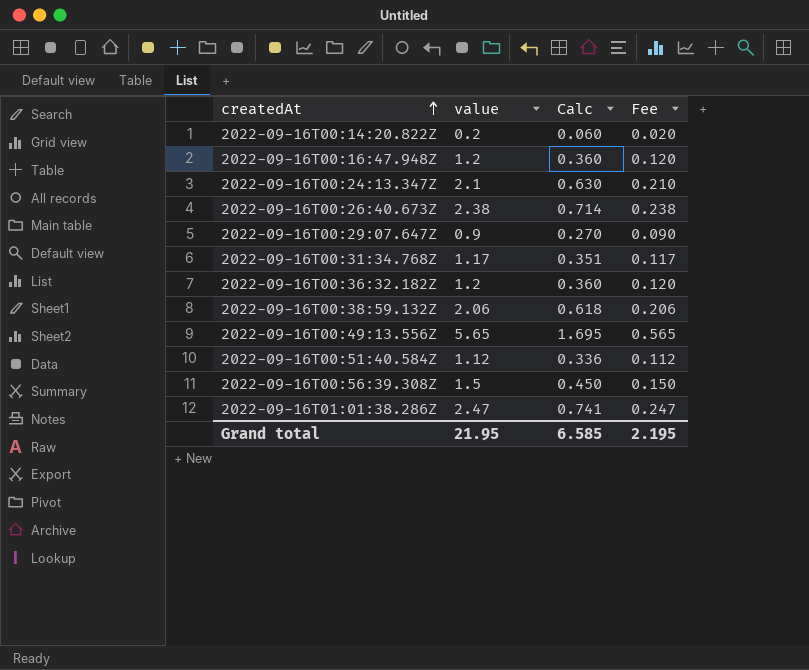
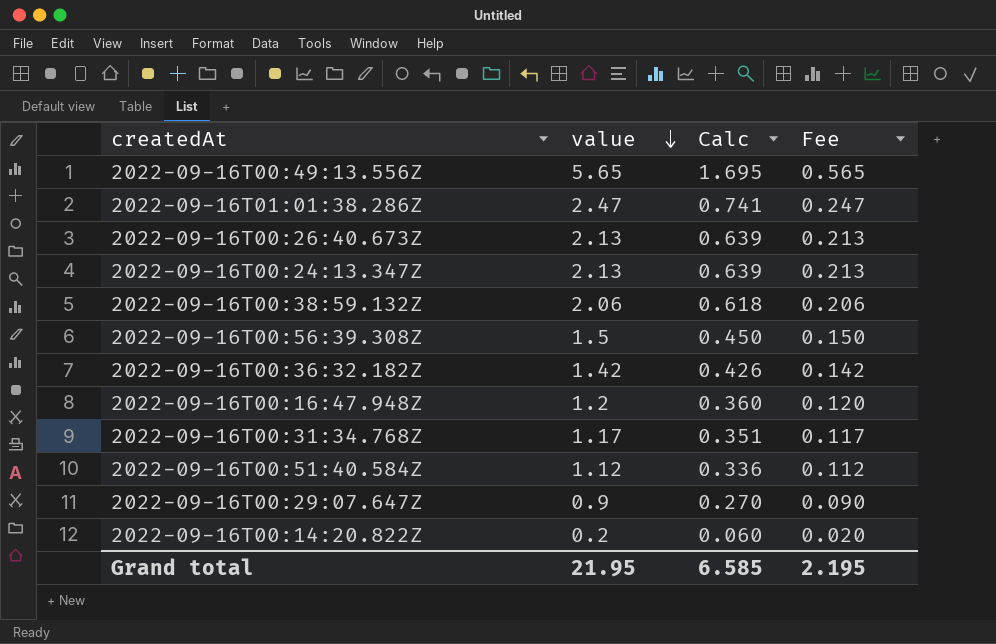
row order: createdAt ascending -> value descending
2022-09-16T00:26:40.673Z | value: 2.38 -> 2.13
2022-09-16T00:26:40.673Z | Calc: 0.714 -> 0.639
2022-09-16T00:26:40.673Z | Fee: 0.238 -> 0.213
2022-09-16T00:24:13.347Z | value: 2.1 -> 2.13
2022-09-16T00:24:13.347Z | Calc: 0.630 -> 0.639
2022-09-16T00:24:13.347Z | Fee: 0.210 -> 0.213
2022-09-16T00:36:32.182Z | value: 1.2 -> 1.42
2022-09-16T00:36:32.182Z | Calc: 0.360 -> 0.426
2022-09-16T00:36:32.182Z | Fee: 0.120 -> 0.142

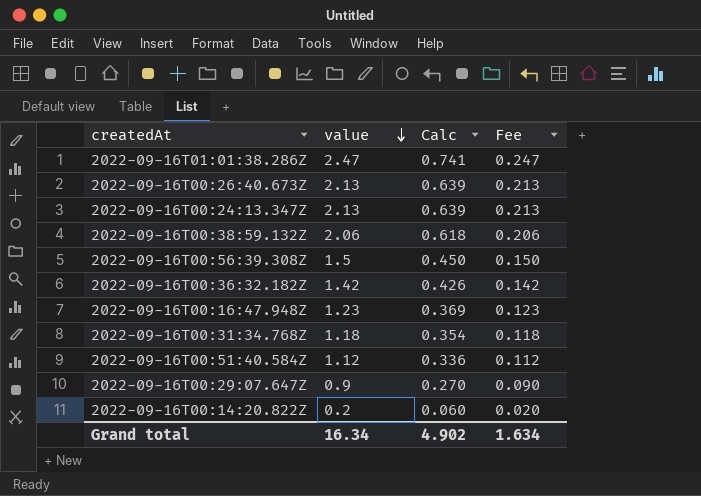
row 2022-09-16T00:49:13.556Z: 5.65 | 1.695 | 0.565 -> none
2022-09-16T00:16:47.948Z | value: 1.2 -> 1.23
2022-09-16T00:16:47.948Z | Calc: 0.360 -> 0.369
2022-09-16T00:16:47.948Z | Fee: 0.120 -> 0.123
2022-09-16T00:31:34.768Z | value: 1.17 -> 1.18
2022-09-16T00:31:34.768Z | Calc: 0.351 -> 0.354
2022-09-16T00:31:34.768Z | Fee: 0.117 -> 0.118
Grand total | value: 21.95 -> 16.34
Grand total | Calc: 6.585 -> 4.902
Grand total | Fee: 2.195 -> 1.634

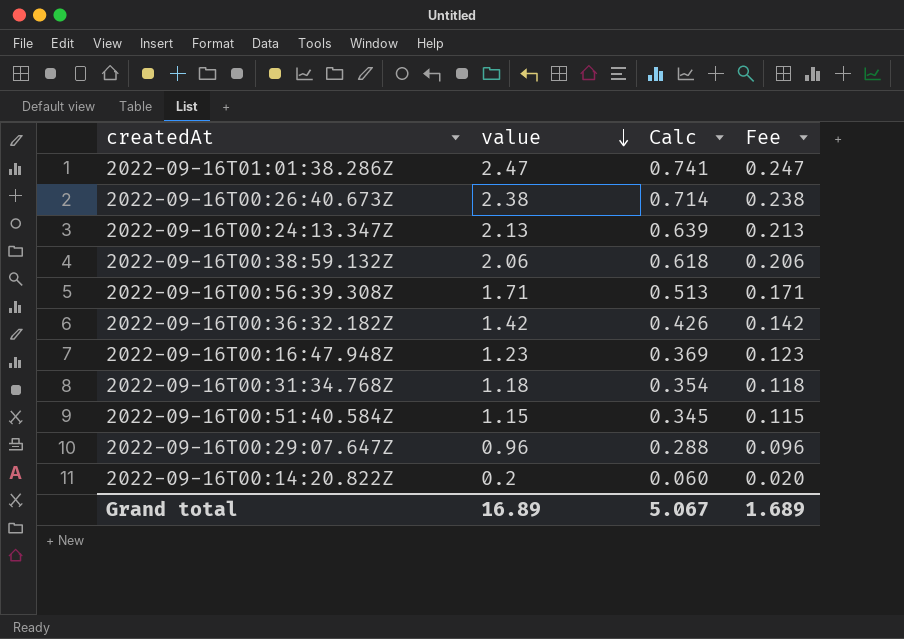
2022-09-16T00:26:40.673Z | value: 2.13 -> 2.38
2022-09-16T00:26:40.673Z | Calc: 0.639 -> 0.714
2022-09-16T00:26:40.673Z | Fee: 0.213 -> 0.238
2022-09-16T00:56:39.308Z | value: 1.5 -> 1.71
2022-09-16T00:56:39.308Z | Calc: 0.450 -> 0.513
2022-09-16T00:56:39.308Z | Fee: 0.150 -> 0.171
2022-09-16T00:51:40.584Z | value: 1.12 -> 1.15
2022-09-16T00:51:40.584Z | Calc: 0.336 -> 0.345
2022-09-16T00:51:40.584Z | Fee: 0.112 -> 0.115
2022-09-16T00:29:07.647Z | value: 0.9 -> 0.96
2022-09-16T00:29:07.647Z | Calc: 0.270 -> 0.288
2022-09-16T00:29:07.647Z | Fee: 0.090 -> 0.096
Grand total | value: 16.34 -> 16.89
Grand total | Calc: 4.902 -> 5.067
Grand total | Fee: 1.634 -> 1.689

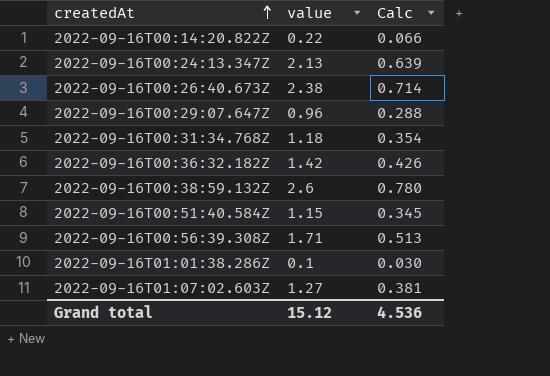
row order: value descending -> createdAt ascending
column Fee | formula: [value] * 0.1 -> none
row 2022-09-16T00:16:47.948Z: 1.23 | 0.369 | 0.123 -> none
2022-09-16T00:14:20.822Z | value: 0.2 -> 0.22
2022-09-16T00:14:20.822Z | Calc: 0.060 -> 0.066
2022-09-16T00:38:59.132Z | value: 2.06 -> 2.6
2022-09-16T00:38:59.132Z | Calc: 0.618 -> 0.780
2022-09-16T01:01:38.286Z | value: 2.47 -> 0.1
2022-09-16T01:01:38.286Z | Calc: 0.741 -> 0.030
row 2022-09-16T01:07:02.603Z: none -> 1.27 | 0.381
Grand total | value: 16.89 -> 15.12
Grand total | Calc: 5.067 -> 4.536

